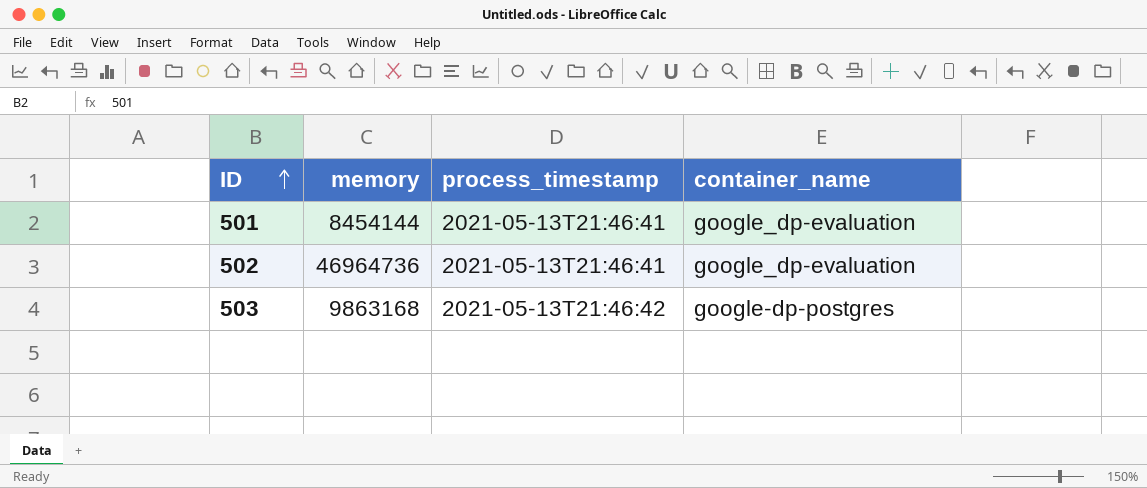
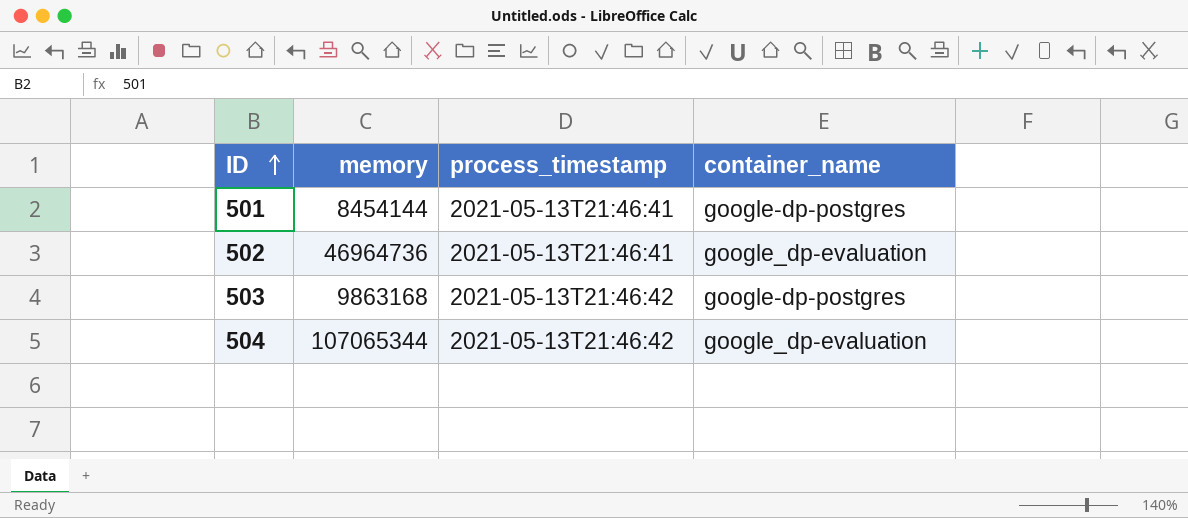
501 | container_name: google_dp-evaluation -> google-dp-postgres
row 504: none -> 107065344 | 2021-05-13T21:46:42 | google_dp-evaluation

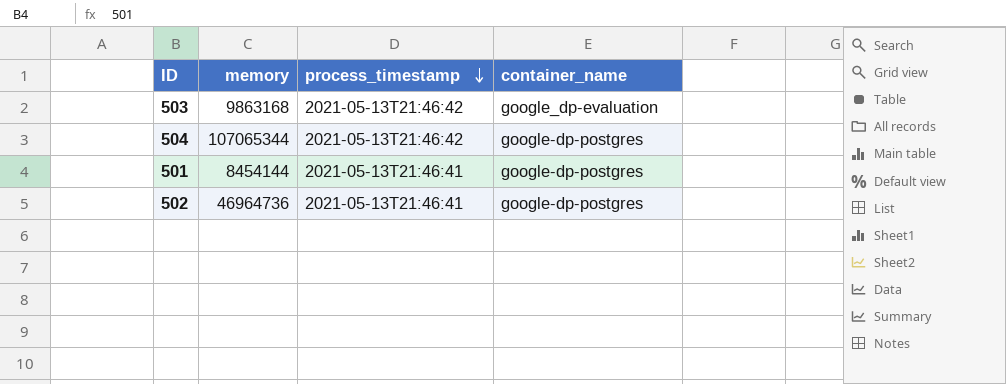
row order: ID ascending -> process_timestamp descending
503 | container_name: google-dp-postgres -> google_dp-evaluation
504 | container_name: google_dp-evaluation -> google-dp-postgres
502 | container_name: google_dp-evaluation -> google-dp-postgres

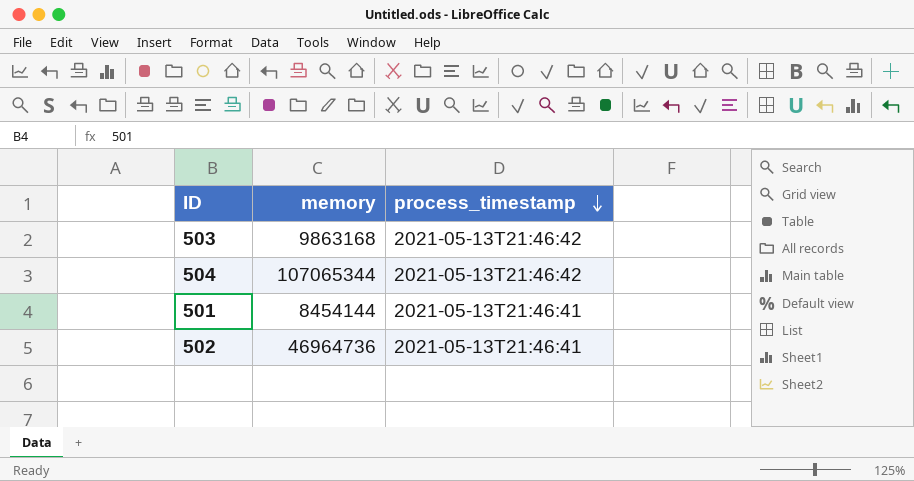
column container_name | position: 4 -> none

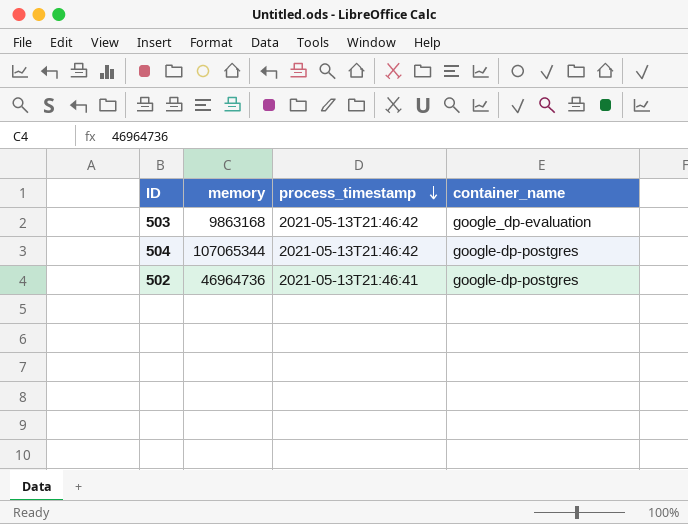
column container_name | position: none -> 4
row 501: 8454144 | 2021-05-13T21:46:41 -> none

